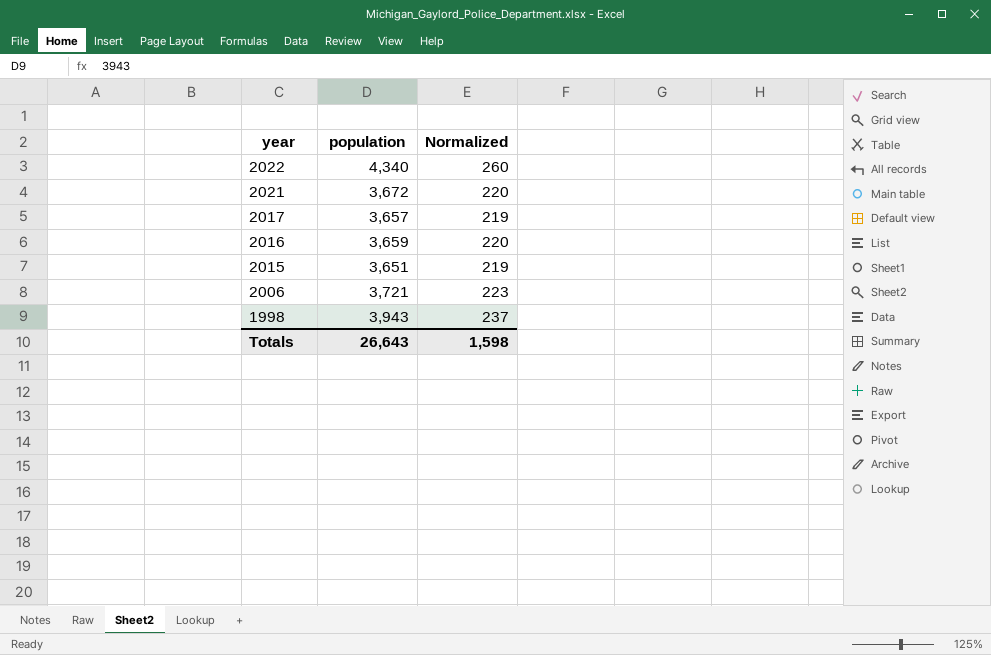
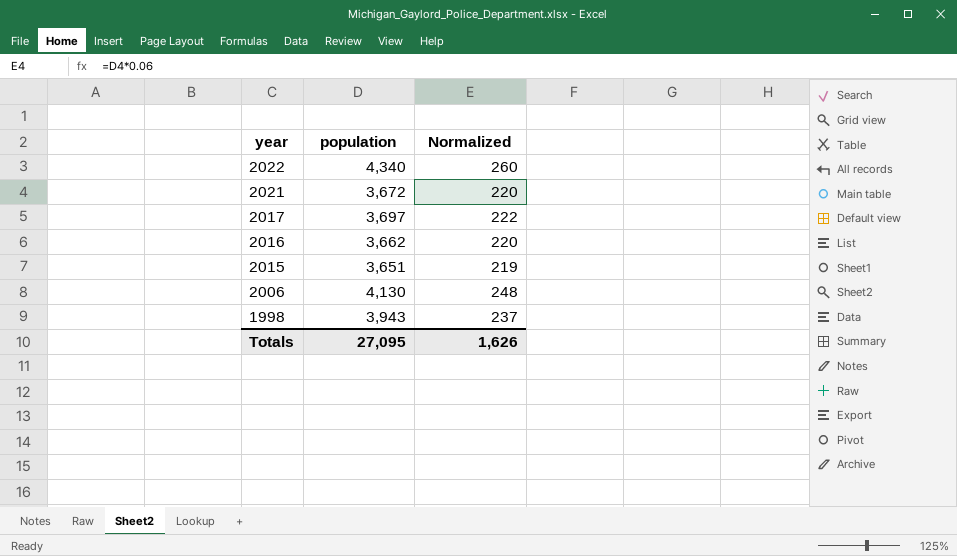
2017 | population: 3,657 -> 3,697
2017 | Normalized: 219 -> 222
2016 | population: 3,659 -> 3,662
2006 | population: 3,721 -> 4,130
2006 | Normalized: 223 -> 248
Totals | population: 26,643 -> 27,095
Totals | Normalized: 1,598 -> 1,626

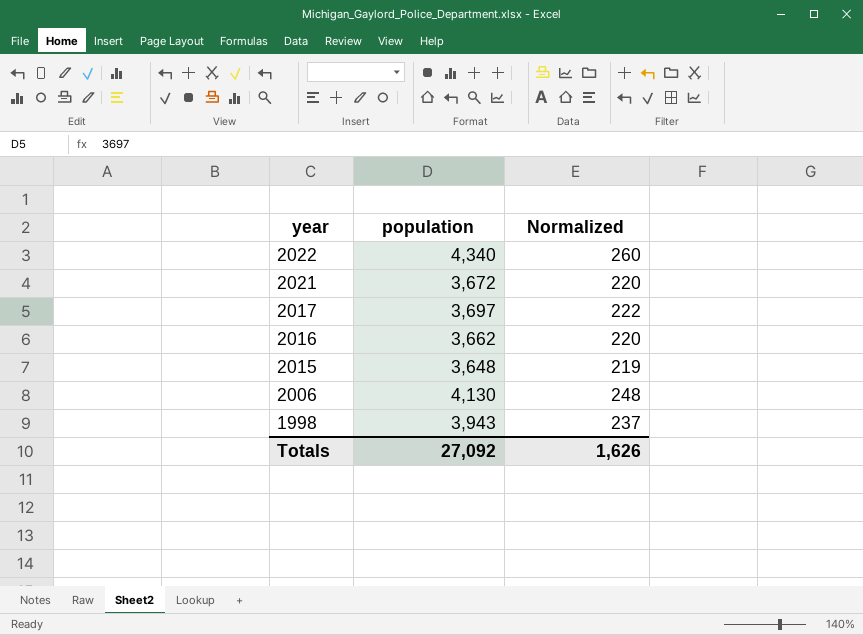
2015 | population: 3,651 -> 3,648
Totals | population: 27,095 -> 27,092

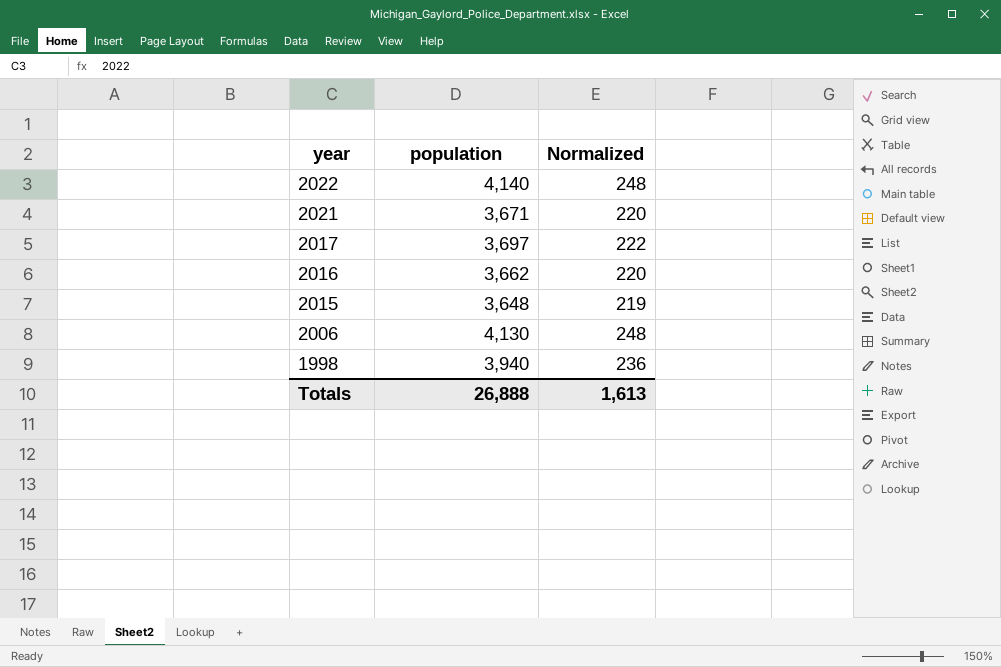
2022 | population: 4,340 -> 4,140
2022 | Normalized: 260 -> 248
2021 | population: 3,672 -> 3,671
1998 | population: 3,943 -> 3,940
1998 | Normalized: 237 -> 236
Totals | population: 27,092 -> 26,888
Totals | Normalized: 1,626 -> 1,613

